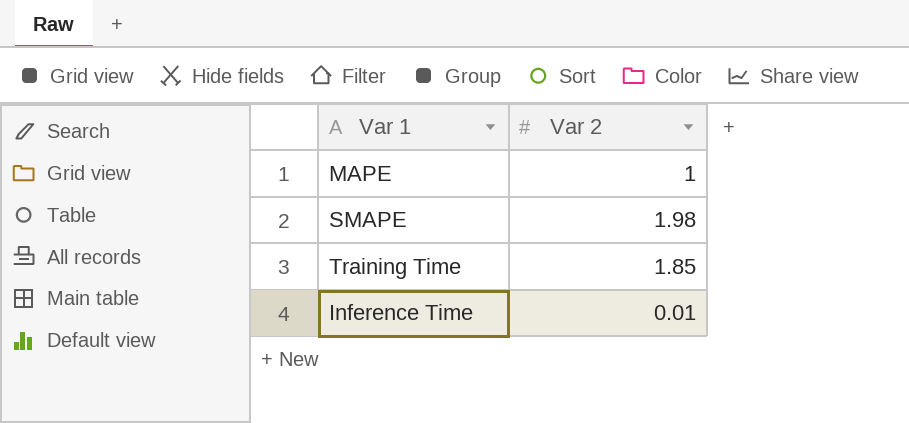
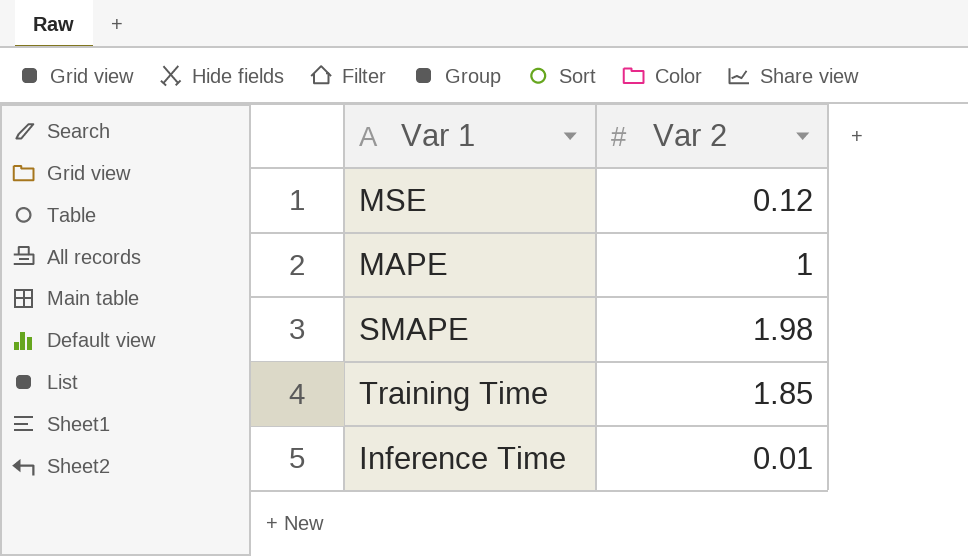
row MSE: none -> 0.12

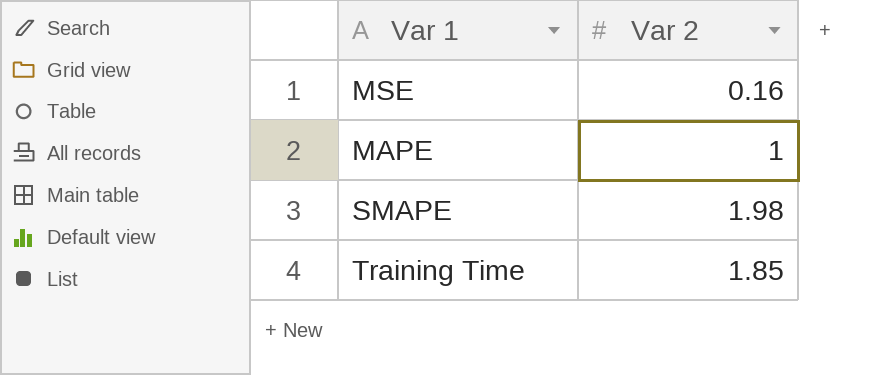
row Inference Time: 0.01 -> none
MSE | Var 2: 0.12 -> 0.16

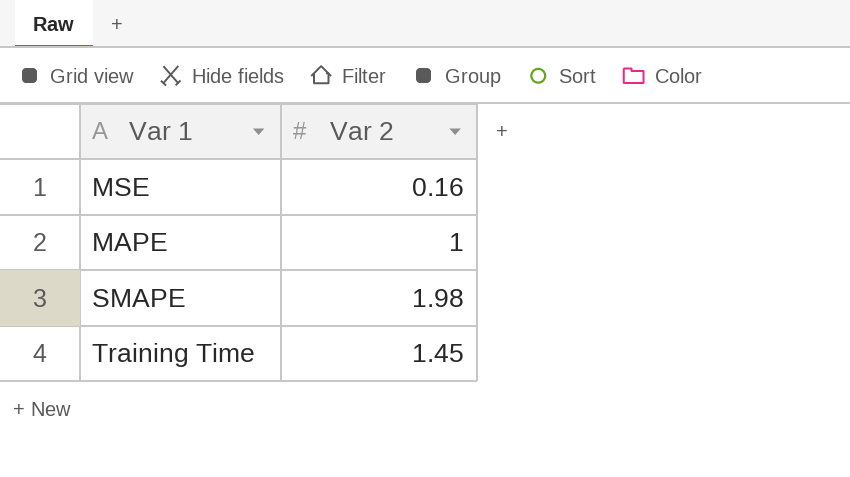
Training Time | Var 2: 1.85 -> 1.45

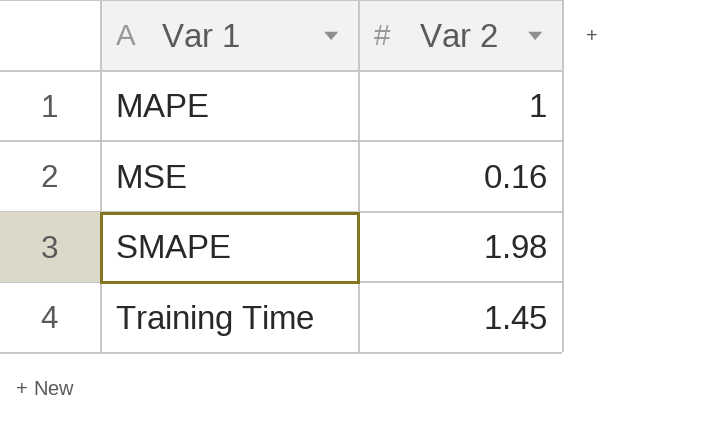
row order: none -> Var 1 ascending

